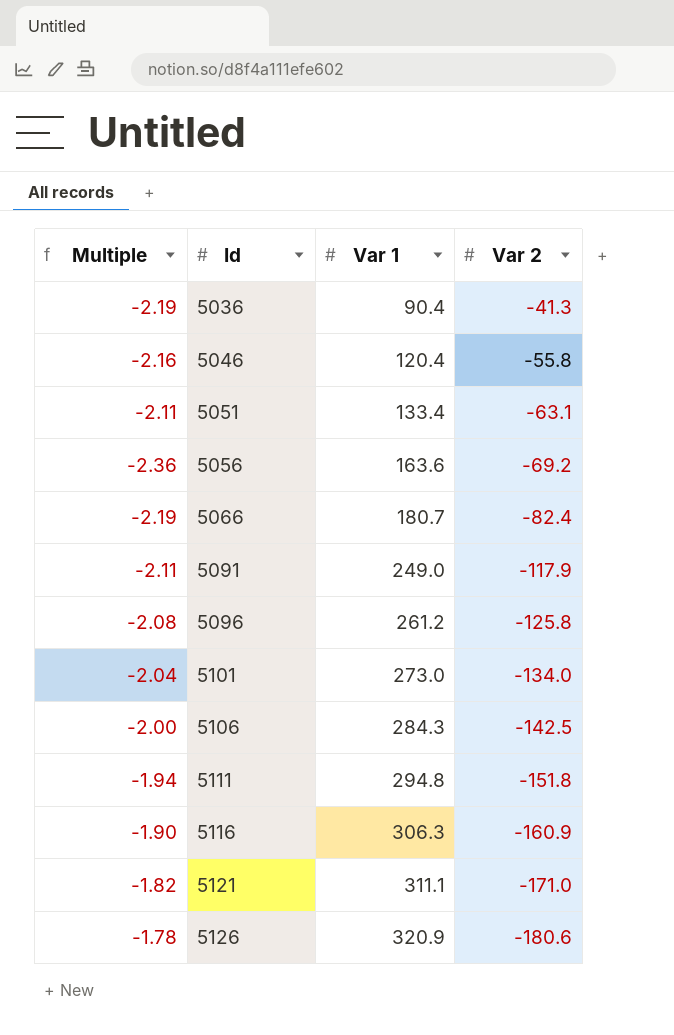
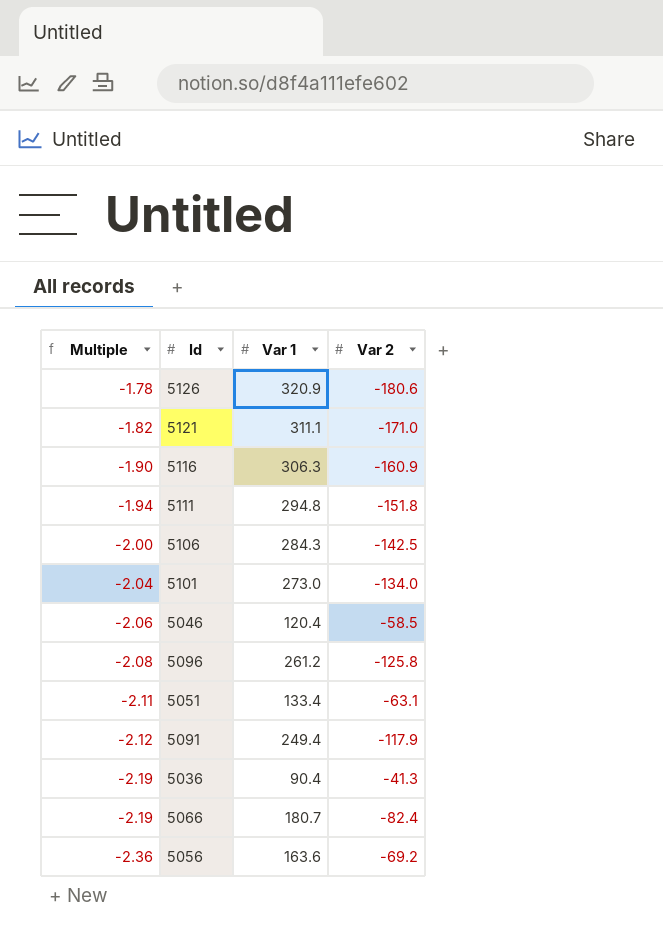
row order: Id ascending -> Multiple descending
5046 | Multiple: -2.16 -> -2.06
5046 | Var 2: -55.8 -> -58.5
5091 | Multiple: -2.11 -> -2.12
5091 | Var 1: 249.0 -> 249.4

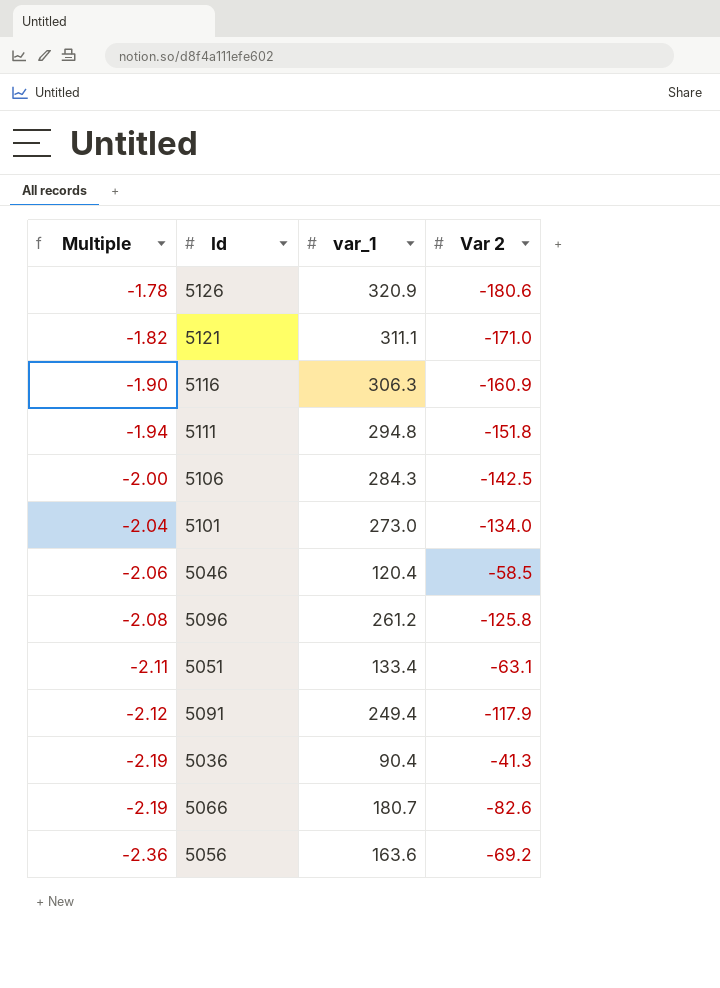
column name: Var 1 -> var_1
5066 | Var 2: -82.4 -> -82.6

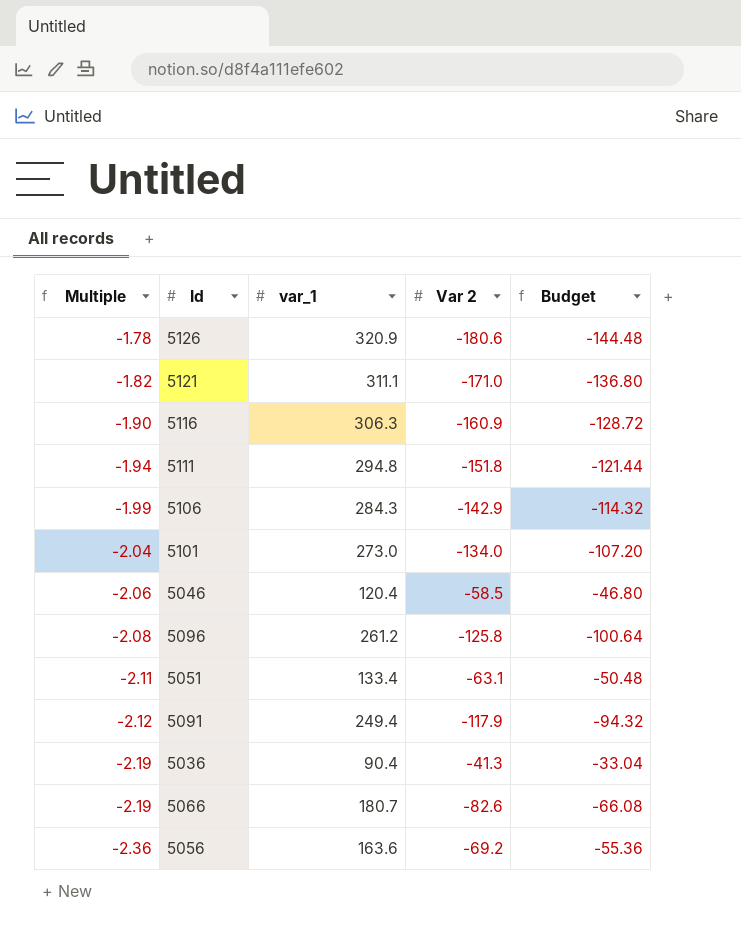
column Budget | formula: none -> [Var 2] * 0.8
5106 | Multiple: -2.00 -> -1.99
5106 | Var 2: -142.5 -> -142.9

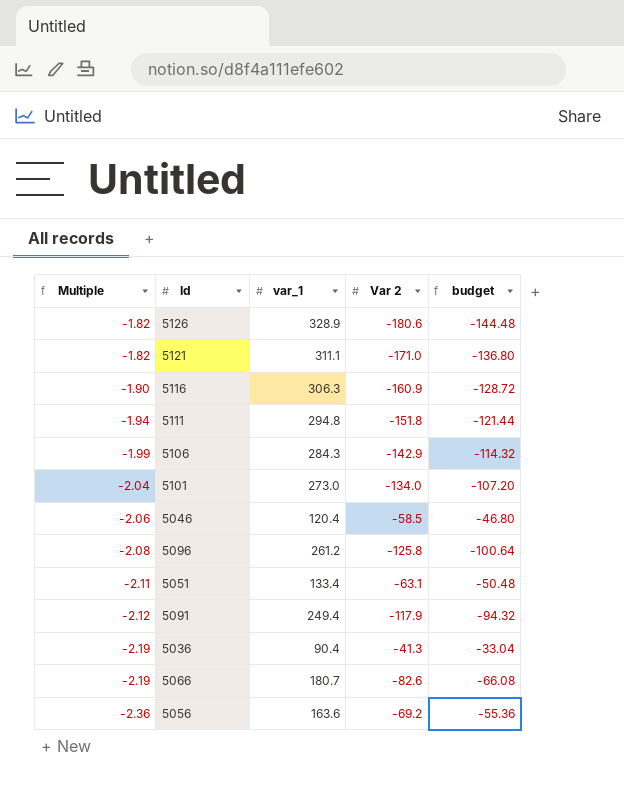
column name: Budget -> budget
5126 | Multiple: -1.78 -> -1.82
5126 | var_1: 320.9 -> 328.9

